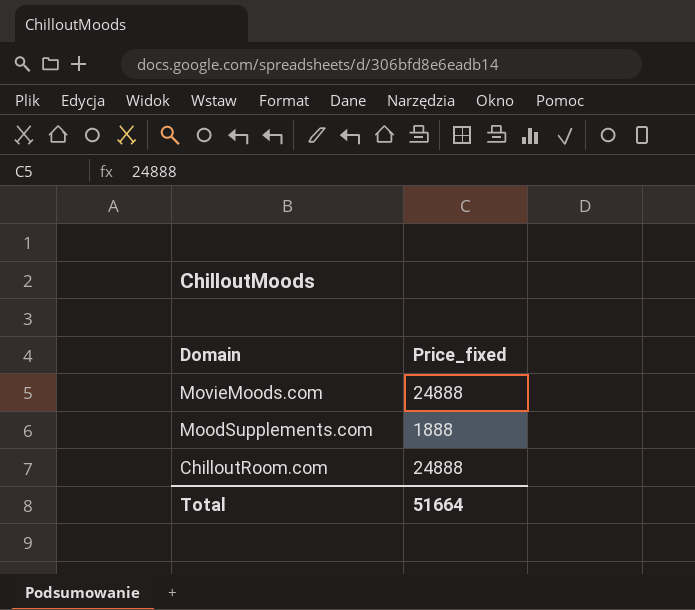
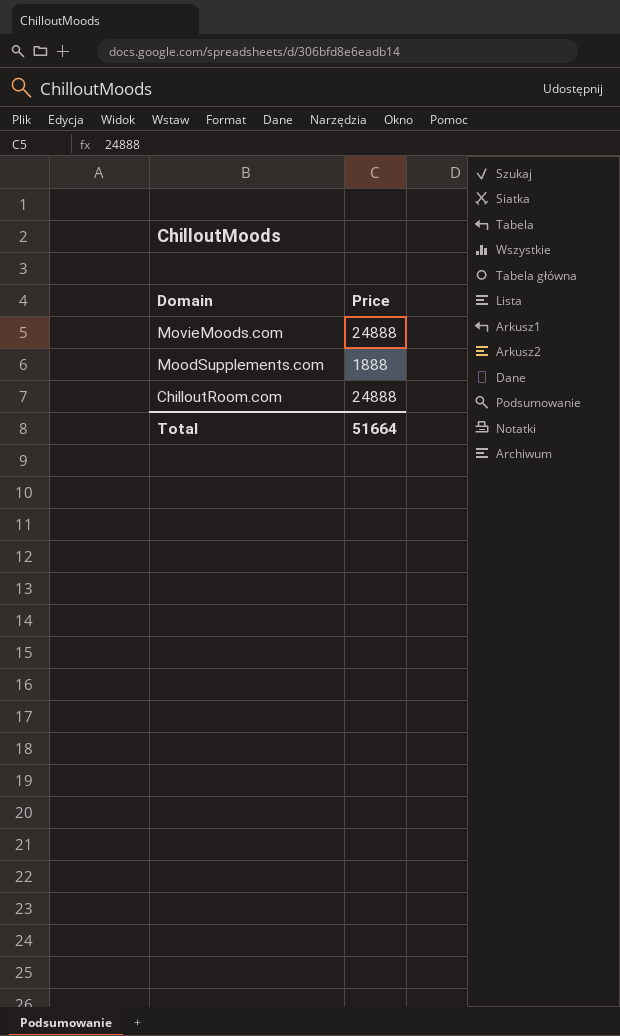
column name: Price_fixed -> Price

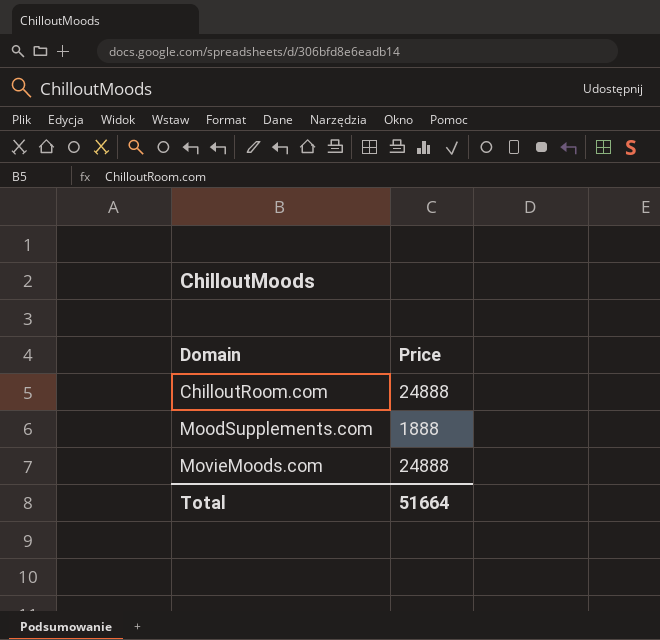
row order: Domain descending -> Domain ascending

